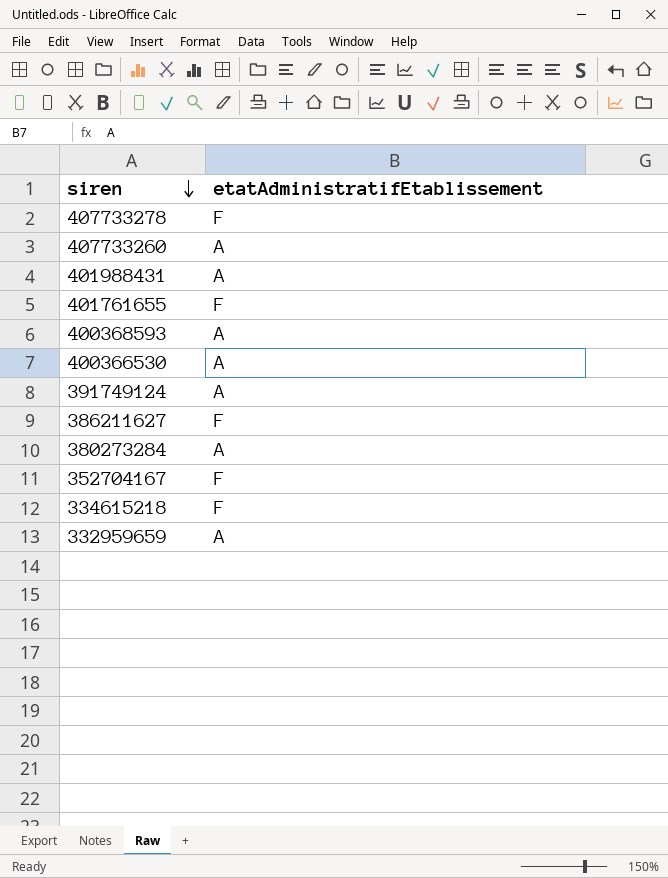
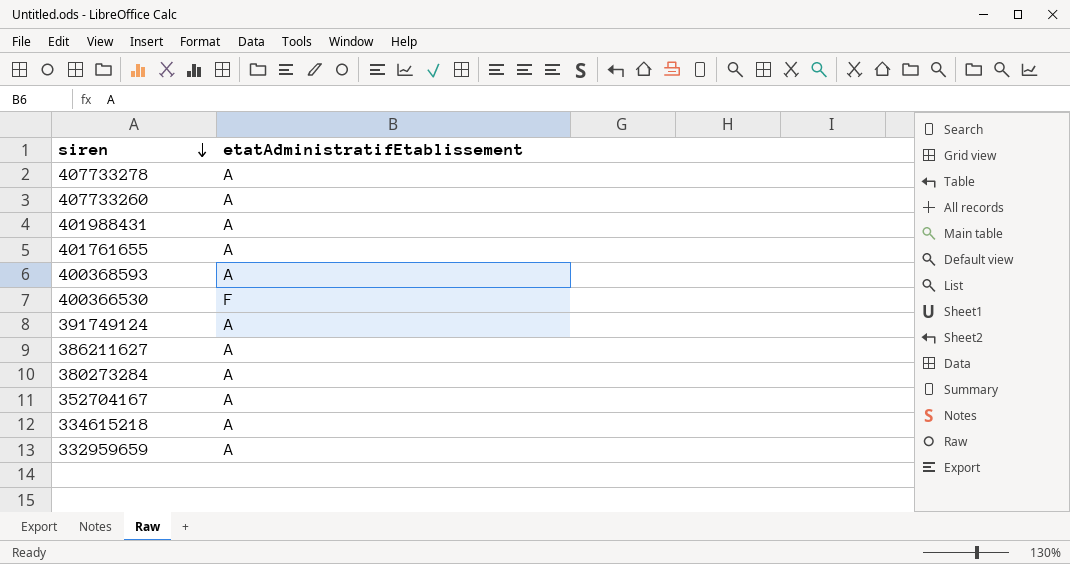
407733278 | etatAdministratifEtablissement: F -> A
401761655 | etatAdministratifEtablissement: F -> A
400366530 | etatAdministratifEtablissement: A -> F
386211627 | etatAdministratifEtablissement: F -> A
352704167 | etatAdministratifEtablissement: F -> A
334615218 | etatAdministratifEtablissement: F -> A

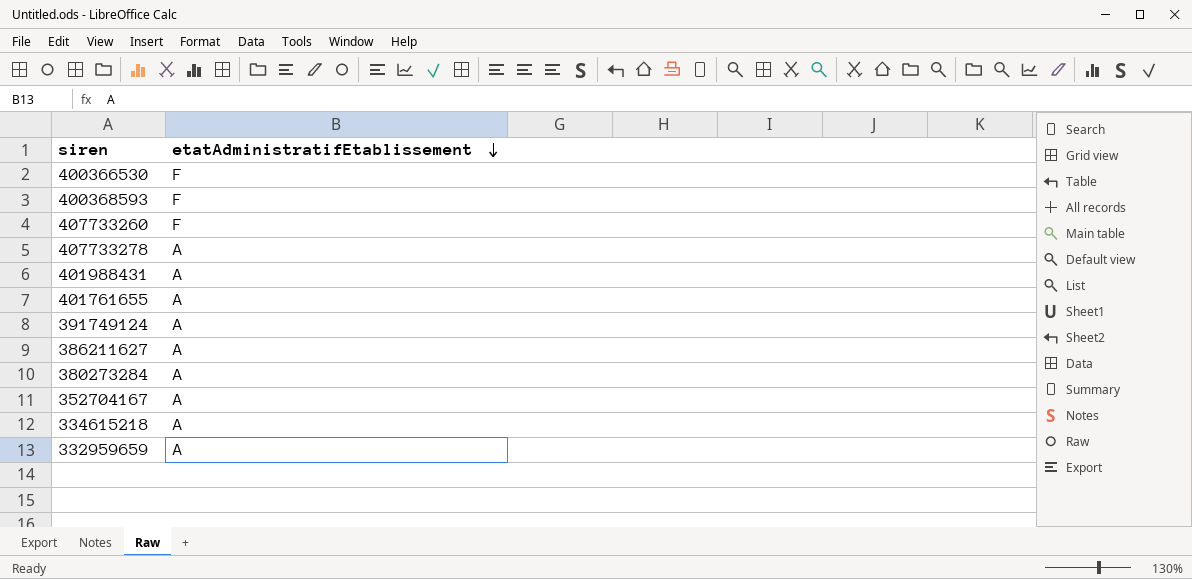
row order: siren descending -> etatAdministratifEtablissement descending
400368593 | etatAdministratifEtablissement: A -> F
407733260 | etatAdministratifEtablissement: A -> F

